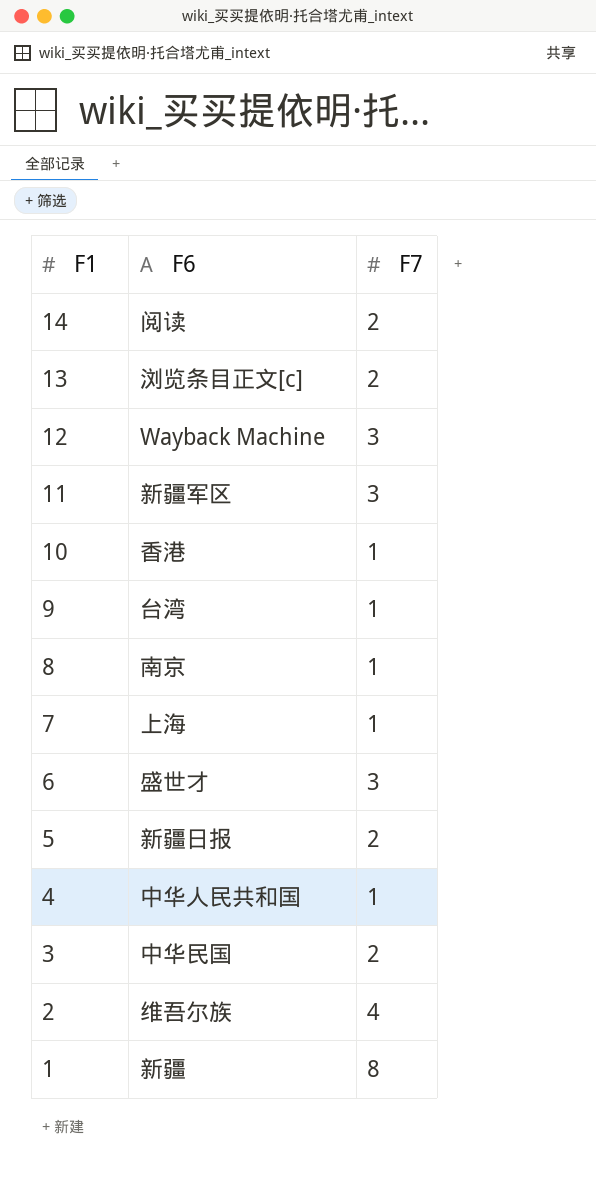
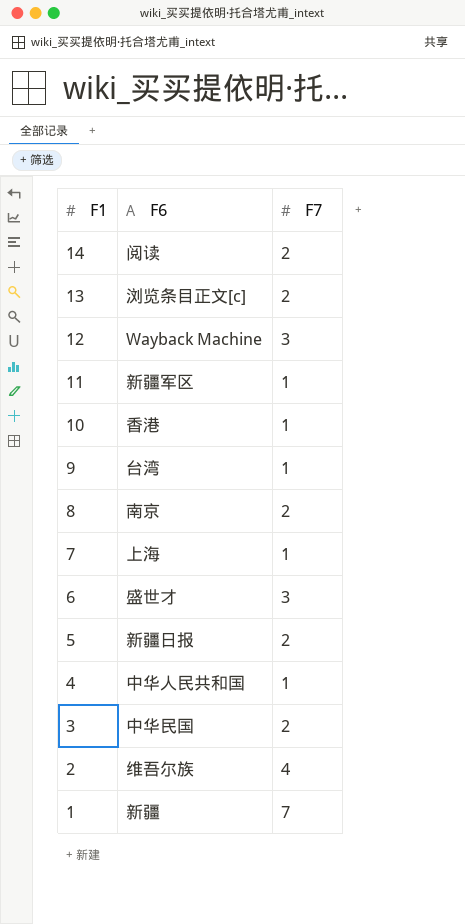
11 | F7: 3 -> 1
8 | F7: 1 -> 2
1 | F7: 8 -> 7

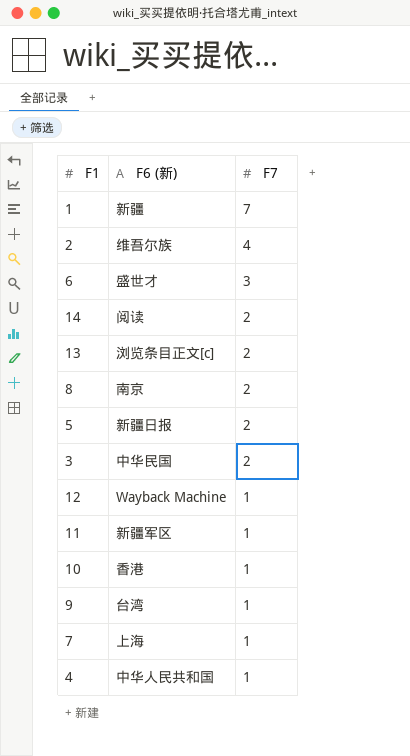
row order: F1 descending -> F7 descending
column name: F6 -> F6 (新)
12 | F7: 3 -> 1

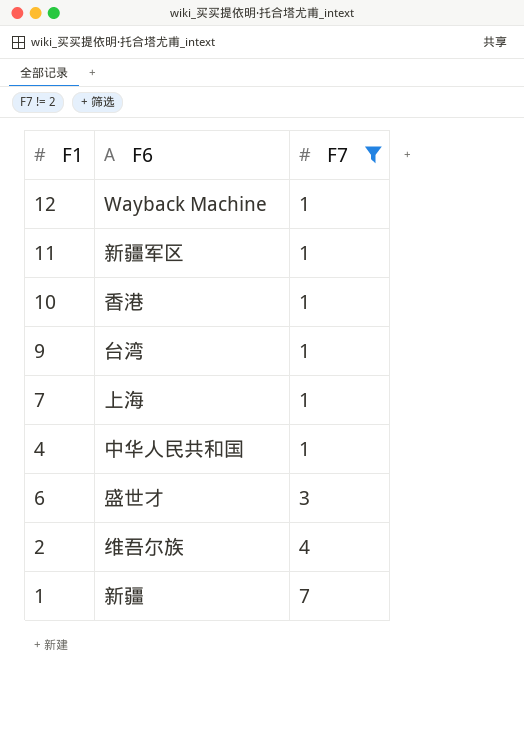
filter: none -> F7 != 2
row order: F7 descending -> F7 ascending
column name: F6 (新) -> F6

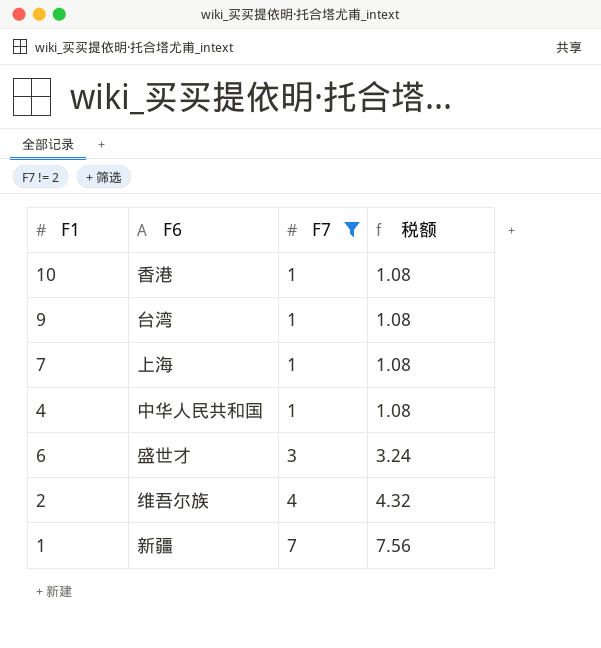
column 税额 | formula: none -> [F7] * 1.08
row 12: Wayback Machine | 1 -> none
row 11: 新疆军区 | 1 -> none

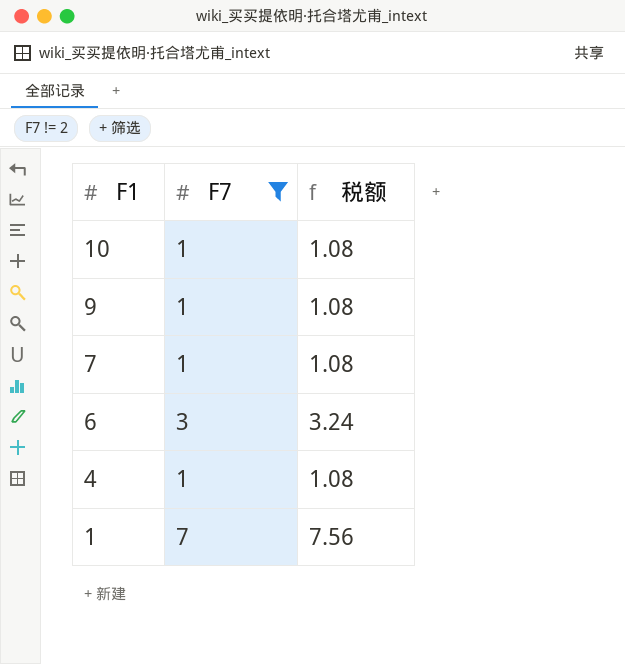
row order: F7 ascending -> F1 descending
column F6 | position: 2 -> none
row 2: 维吾尔族 | 4 | 4.32 -> none

